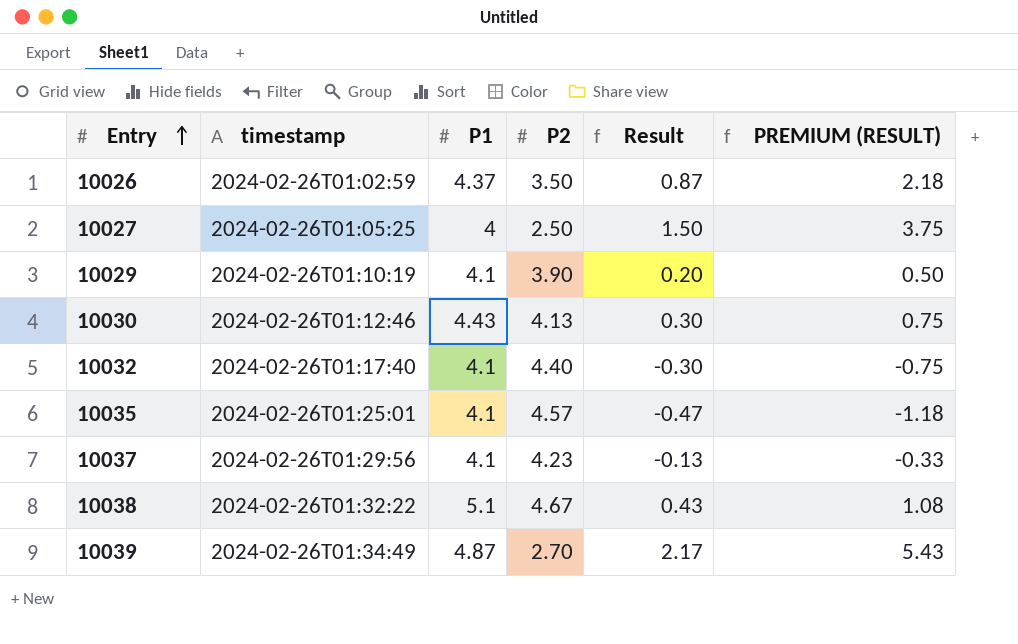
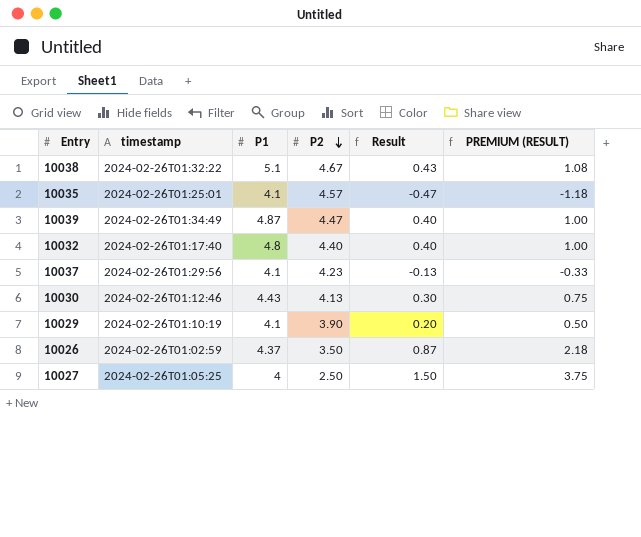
row order: Entry ascending -> P2 descending
10039 | P2: 2.70 -> 4.47
10039 | Result: 2.17 -> 0.40
10039 | PREMIUM (RESULT): 5.43 -> 1.00
10032 | P1: 4.1 -> 4.8
10032 | Result: -0.30 -> 0.40
10032 | PREMIUM (RESULT): -0.75 -> 1.00

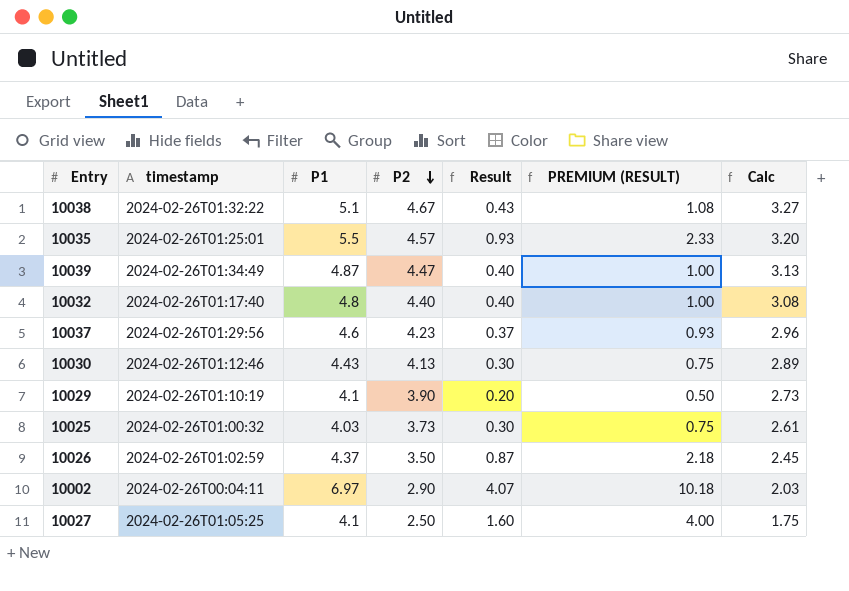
column Calc | formula: none -> [P2] * 0.7
10035 | P1: 4.1 -> 5.5
10035 | Result: -0.47 -> 0.93
10035 | PREMIUM (RESULT): -1.18 -> 2.33
10037 | P1: 4.1 -> 4.6
10037 | Result: -0.13 -> 0.37
10037 | PREMIUM (RESULT): -0.33 -> 0.93
row 10025: none -> 2024-02-26T01:00:32 | 4.03 | 3.73 | 0.30 | 0.75 | 2.61
row 10002: none -> 2024-02-26T00:04:11 | 6.97 | 2.90 | 4.07 | 10.18 | 2.03
10027 | P1: 4 -> 4.1
10027 | Result: 1.50 -> 1.60
10027 | PREMIUM (RESULT): 3.75 -> 4.00

